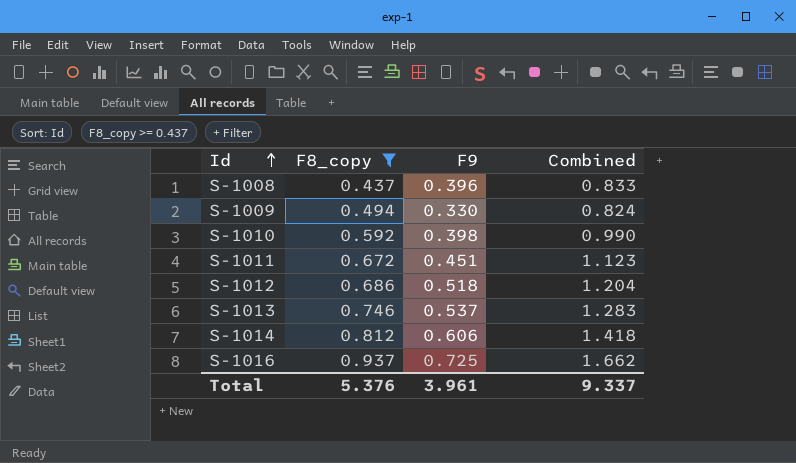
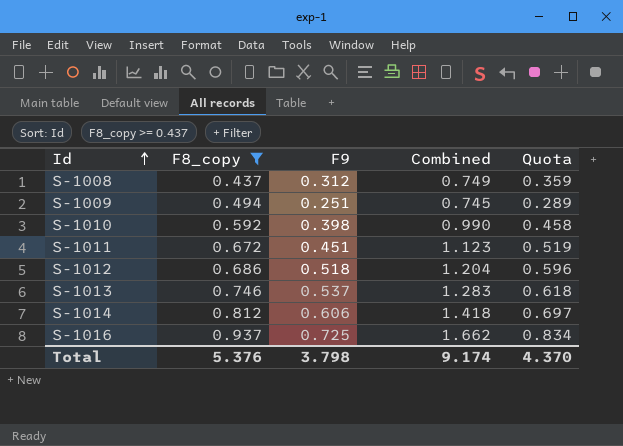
column Quota | formula: none -> [F9] * 1.15
S-1008 | F9: 0.396 -> 0.312
S-1008 | Combined: 0.833 -> 0.749
S-1009 | F9: 0.330 -> 0.251
S-1009 | Combined: 0.824 -> 0.745
Total | F9: 3.961 -> 3.798
Total | Combined: 9.337 -> 9.174

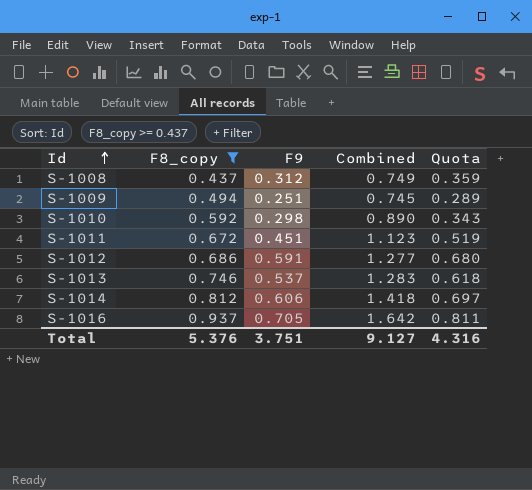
S-1010 | F9: 0.398 -> 0.298
S-1010 | Combined: 0.990 -> 0.890
S-1010 | Quota: 0.458 -> 0.343
S-1012 | F9: 0.518 -> 0.591
S-1012 | Combined: 1.204 -> 1.277
S-1012 | Quota: 0.596 -> 0.680
S-1016 | F9: 0.725 -> 0.705
S-1016 | Combined: 1.662 -> 1.642
S-1016 | Quota: 0.834 -> 0.811
Total | F9: 3.798 -> 3.751
Total | Combined: 9.174 -> 9.127
Total | Quota: 4.370 -> 4.316

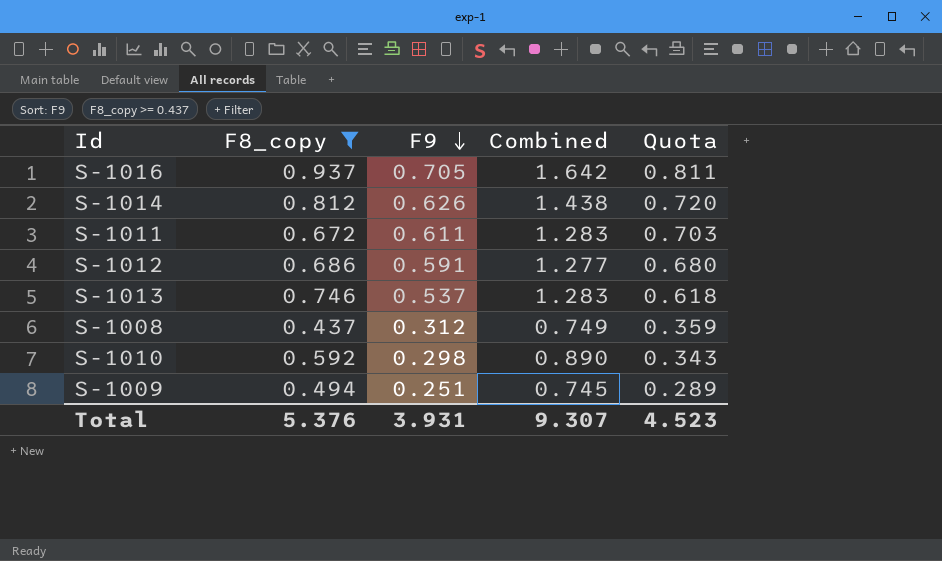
row order: Id ascending -> F9 descending
S-1014 | F9: 0.606 -> 0.626
S-1014 | Combined: 1.418 -> 1.438
S-1014 | Quota: 0.697 -> 0.720
S-1011 | F9: 0.451 -> 0.611
S-1011 | Combined: 1.123 -> 1.283
S-1011 | Quota: 0.519 -> 0.703
Total | F9: 3.751 -> 3.931
Total | Combined: 9.127 -> 9.307
Total | Quota: 4.316 -> 4.523

